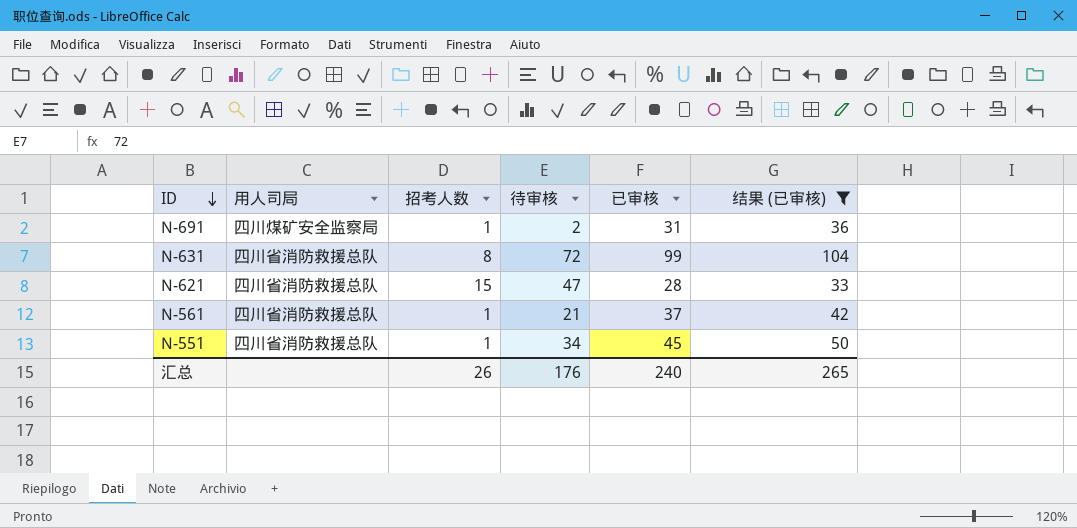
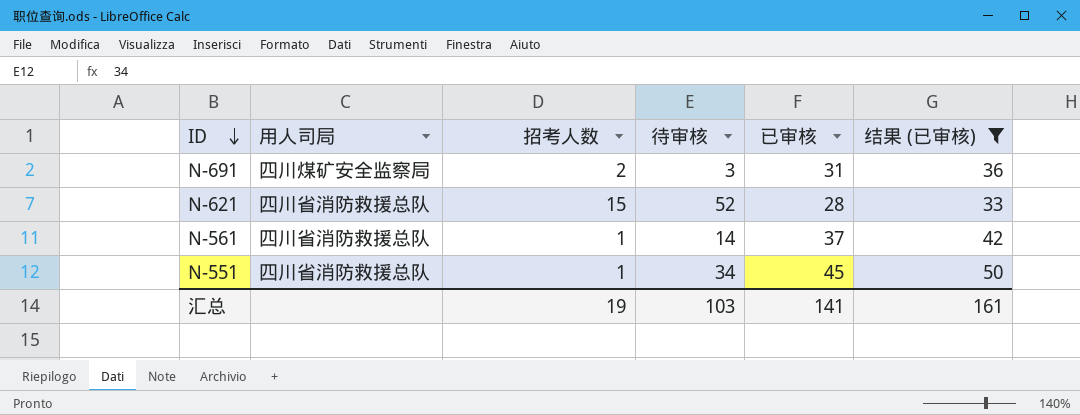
row N-631: 四川省消防救援总队 | 8 | 72 | 99 | 104 -> none
N-691 | 招考人数: 1 -> 2
N-691 | 待审核: 2 -> 3
N-621 | 待审核: 47 -> 52
N-561 | 待审核: 21 -> 14
汇总 | 招考人数: 26 -> 19
汇总 | 待审核: 176 -> 103
汇总 | 已审核: 240 -> 141
汇总 | 结果 (已审核): 265 -> 161

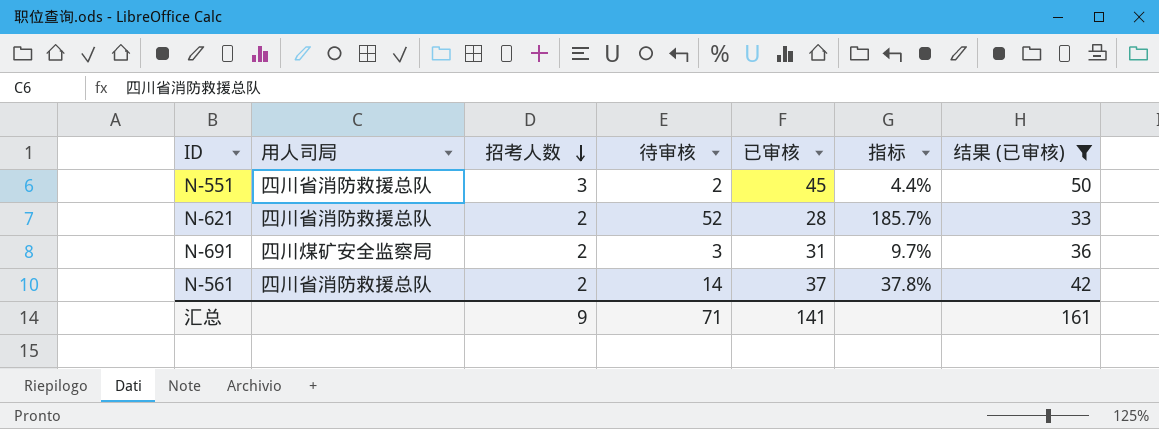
row order: ID descending -> 招考人数 descending
column 指标 | formula: none -> [待审核] / [已审核]
N-551 | 招考人数: 1 -> 3
N-551 | 待审核: 34 -> 2
N-621 | 招考人数: 15 -> 2
N-561 | 招考人数: 1 -> 2
汇总 | 招考人数: 19 -> 9
汇总 | 待审核: 103 -> 71

